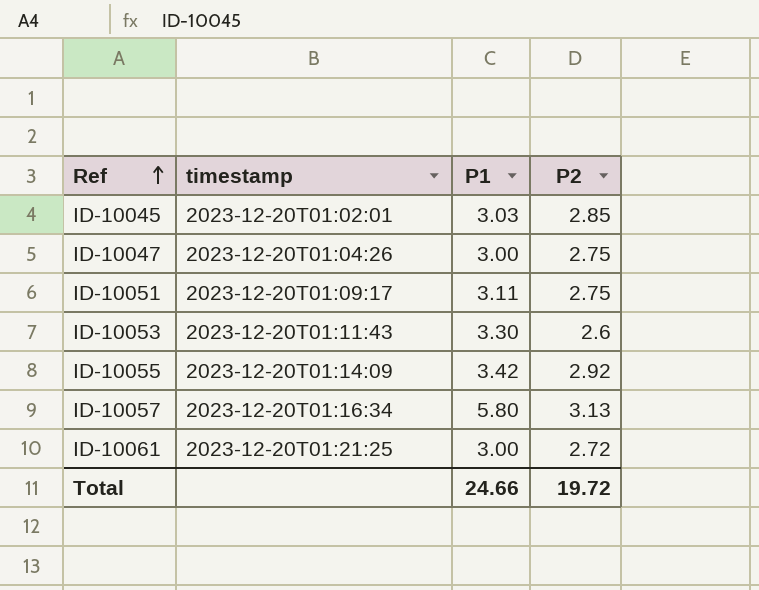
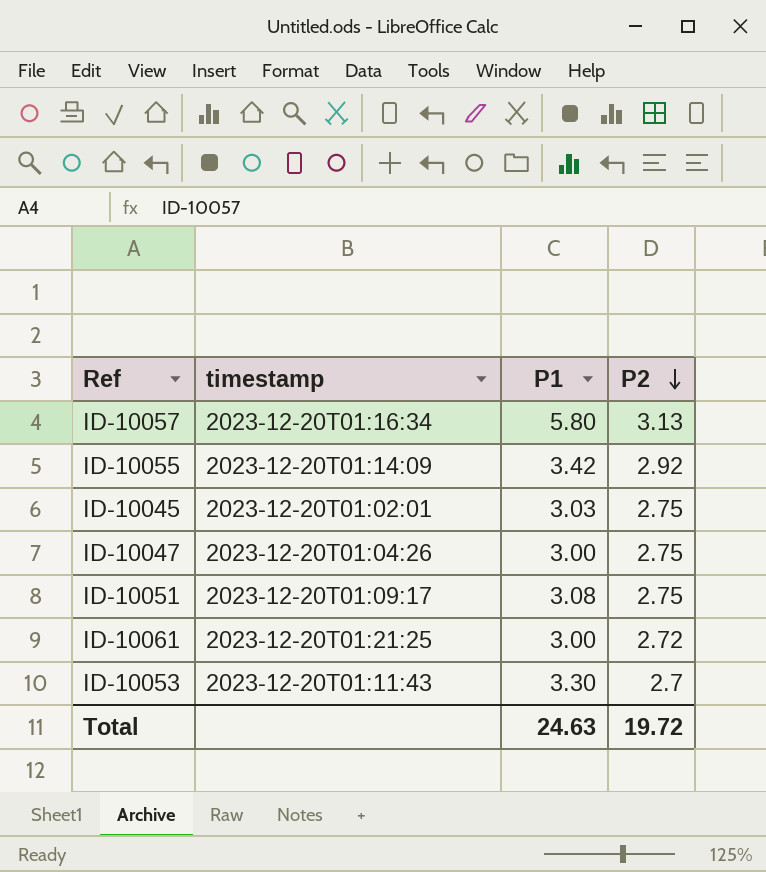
row order: Ref ascending -> P2 descending
ID-10045 | P2: 2.85 -> 2.75
ID-10051 | P1: 3.11 -> 3.08
ID-10053 | P2: 2.6 -> 2.7
Total | P1: 24.66 -> 24.63

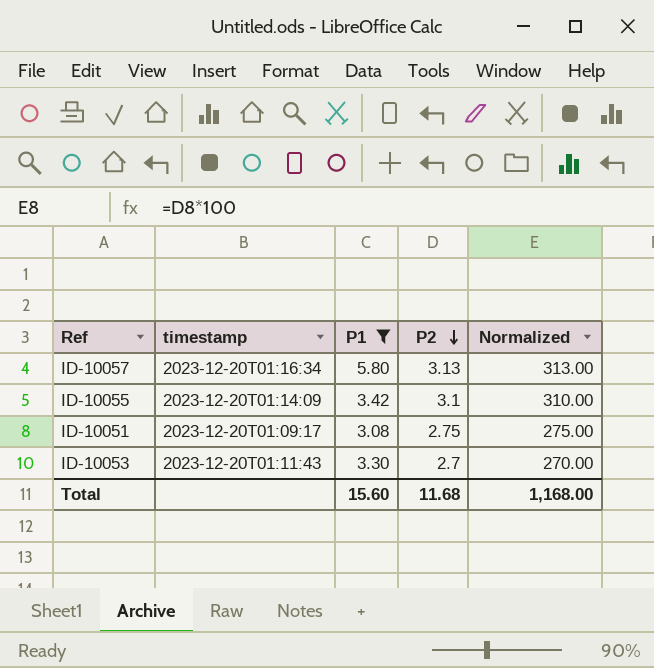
filter: none -> P1 >= 3.08
column Normalized | formula: none -> [P2] * 100
ID-10055 | P2: 2.92 -> 3.1
Total | P1: 24.63 -> 15.60
Total | P2: 19.72 -> 11.68

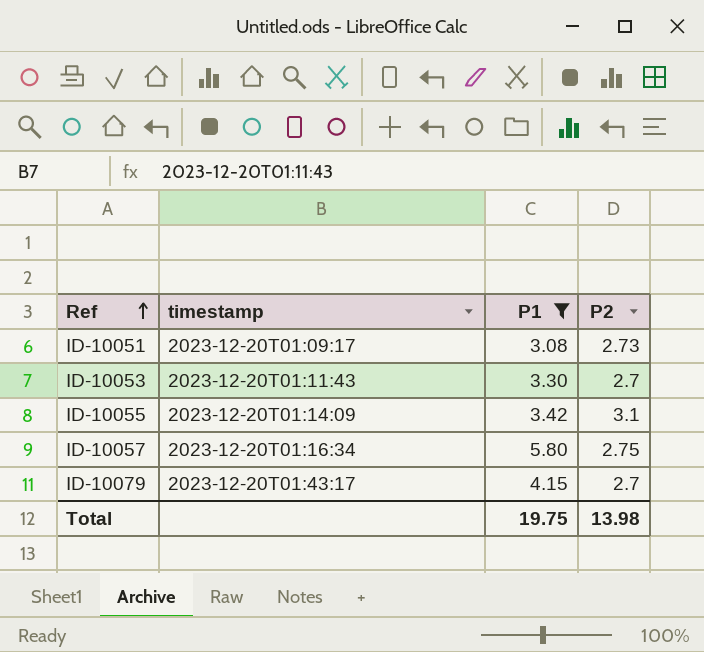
row order: P2 descending -> Ref ascending
column Normalized | formula: [P2] * 100 -> none
ID-10051 | P2: 2.75 -> 2.73
ID-10057 | P2: 3.13 -> 2.75
row ID-10079: none -> 2023-12-20T01:43:17 | 4.15 | 2.7
Total | P1: 15.60 -> 19.75
Total | P2: 11.68 -> 13.98

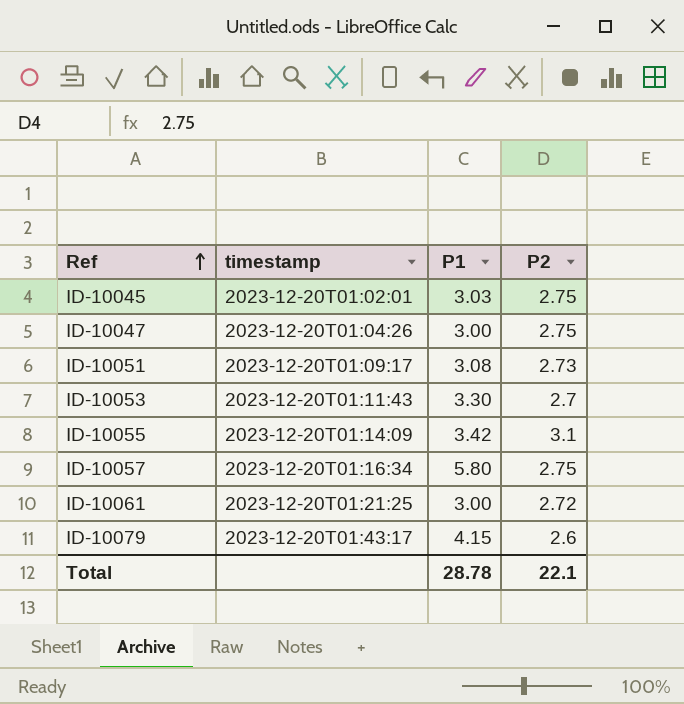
filter: P1 >= 3.08 -> none
ID-10079 | P2: 2.7 -> 2.6
Total | P1: 19.75 -> 28.78
Total | P2: 13.98 -> 22.1

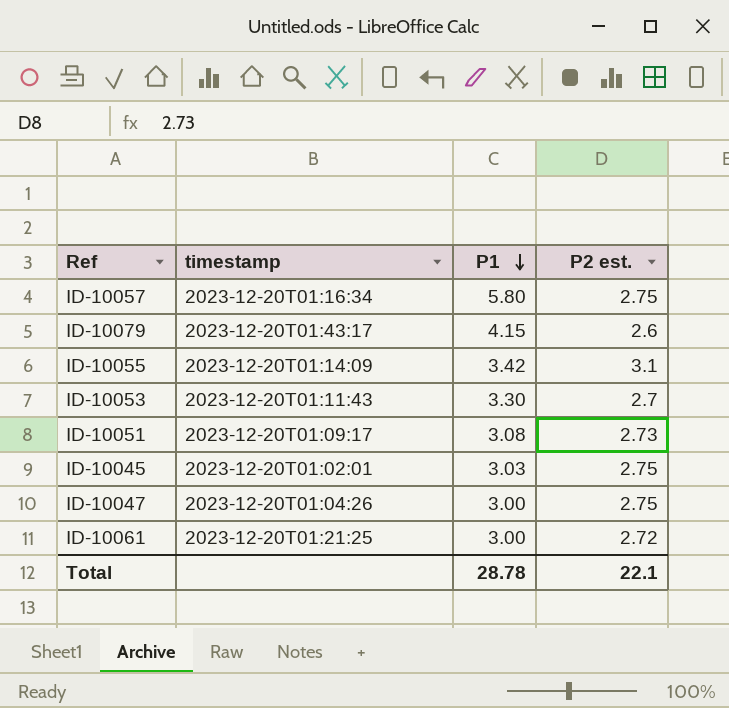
row order: Ref ascending -> P1 descending
column name: P2 -> P2 est.

